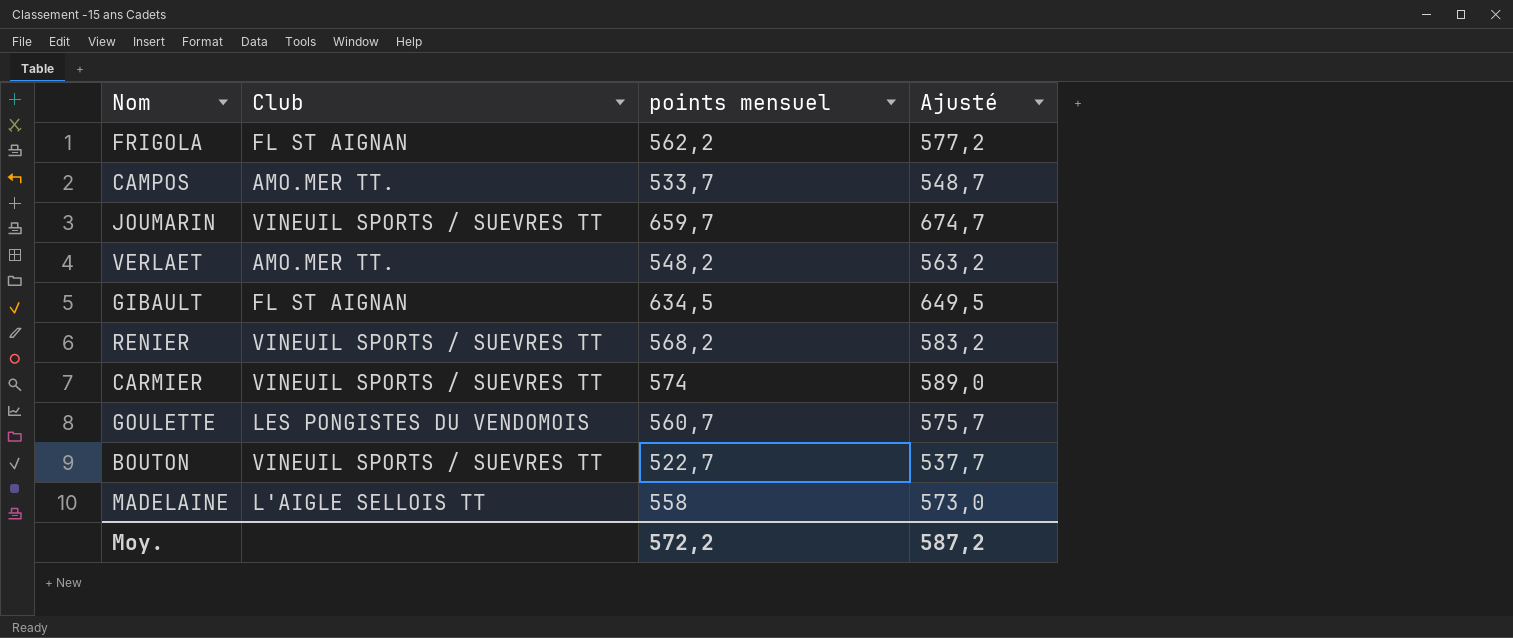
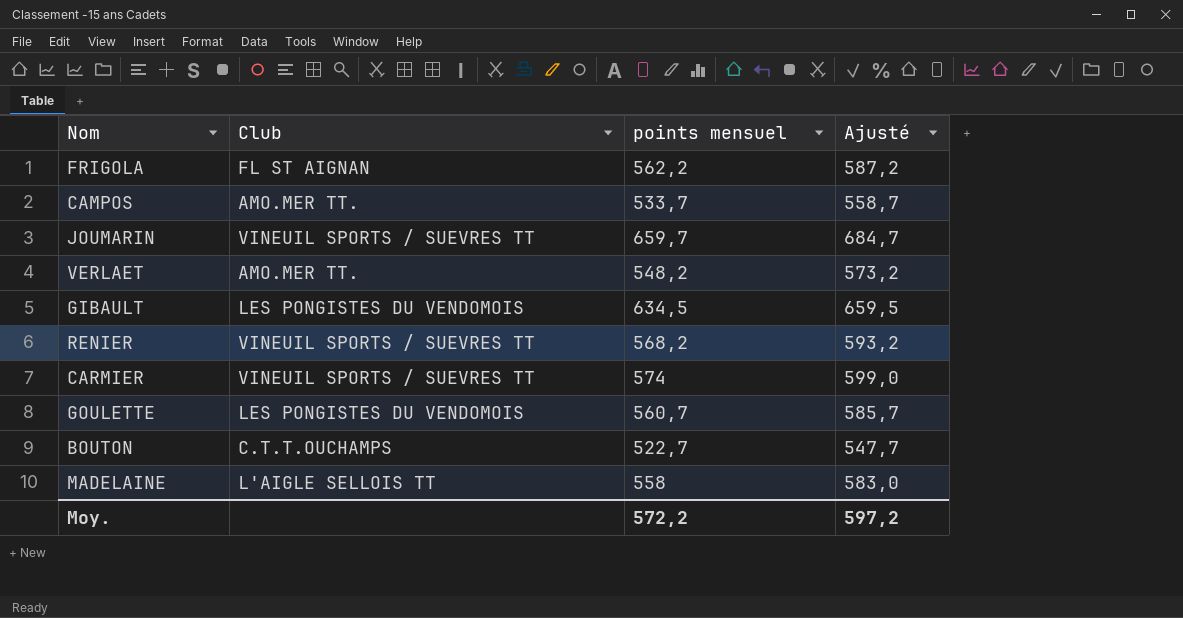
column Ajusté | formula: [points mensuel] + 15 -> [points mensuel] + 25
GIBAULT | Club: FL ST AIGNAN -> LES PONGISTES DU VENDOMOIS
BOUTON | Club: VINEUIL SPORTS / SUEVRES TT -> C.T.T.OUCHAMPS
Moy. | Ajusté: 587,2 -> 597,2

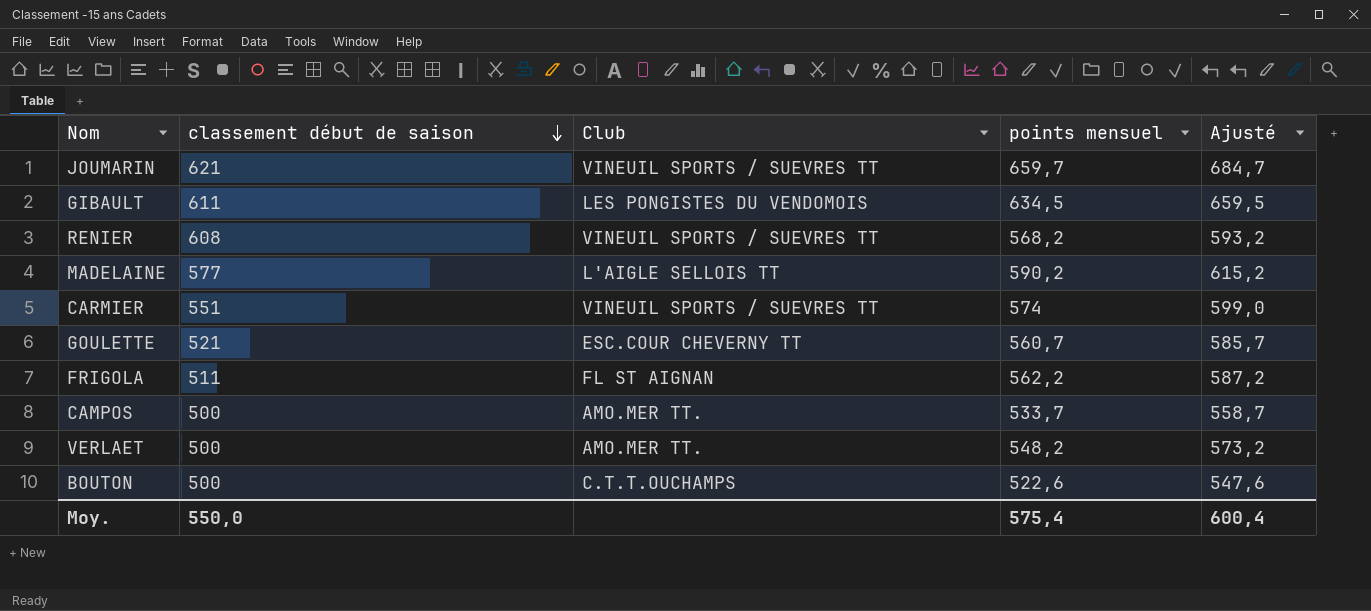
row order: none -> classement début de saison descending
column classement début de saison | position: none -> 2
MADELAINE | points mensuel: 558 -> 590,2
MADELAINE | Ajusté: 583,0 -> 615,2
GOULETTE | Club: LES PONGISTES DU VENDOMOIS -> ESC.COUR CHEVERNY TT
BOUTON | points mensuel: 522,7 -> 522,6
BOUTON | Ajusté: 547,7 -> 547,6
Moy. | points mensuel: 572,2 -> 575,4
Moy. | Ajusté: 597,2 -> 600,4

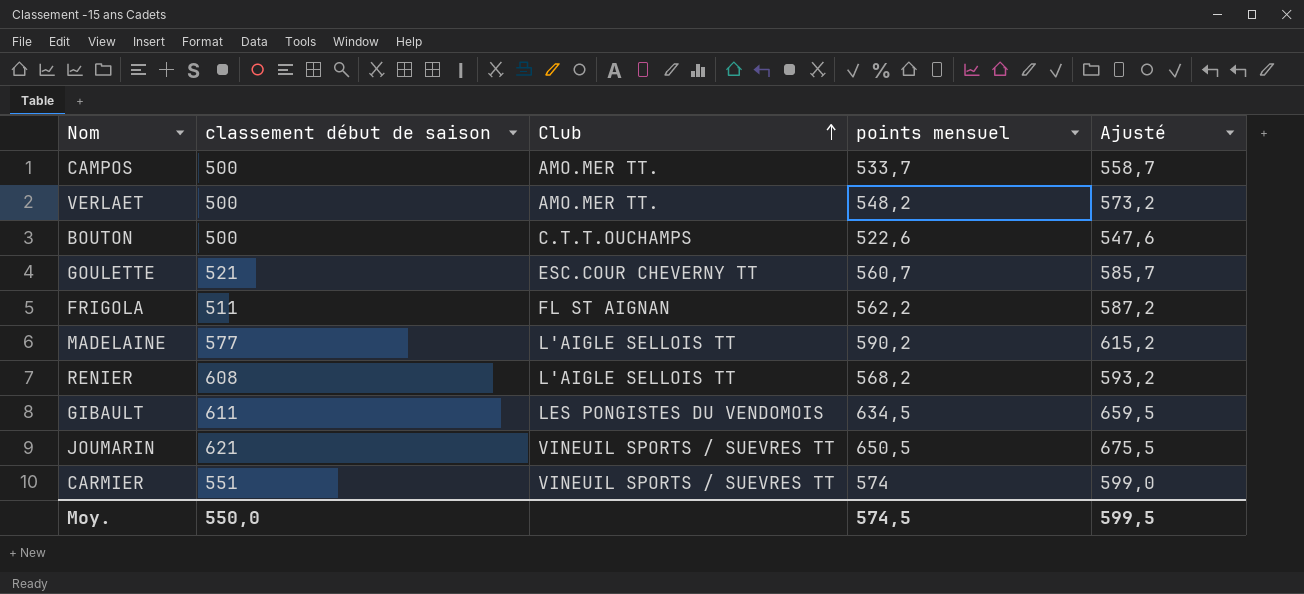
row order: classement début de saison descending -> Club ascending
RENIER | Club: VINEUIL SPORTS / SUEVRES TT -> L'AIGLE SELLOIS TT
JOUMARIN | points mensuel: 659,7 -> 650,5
JOUMARIN | Ajusté: 684,7 -> 675,5
Moy. | points mensuel: 575,4 -> 574,5
Moy. | Ajusté: 600,4 -> 599,5

